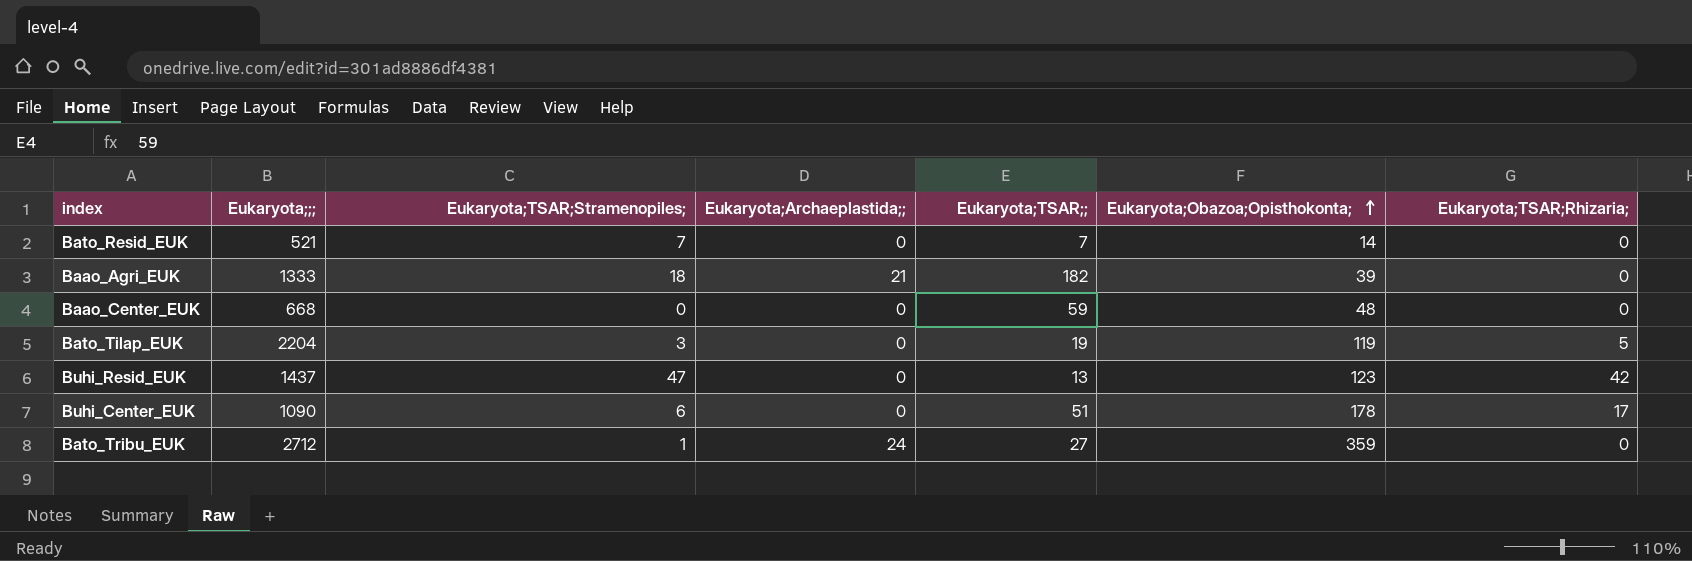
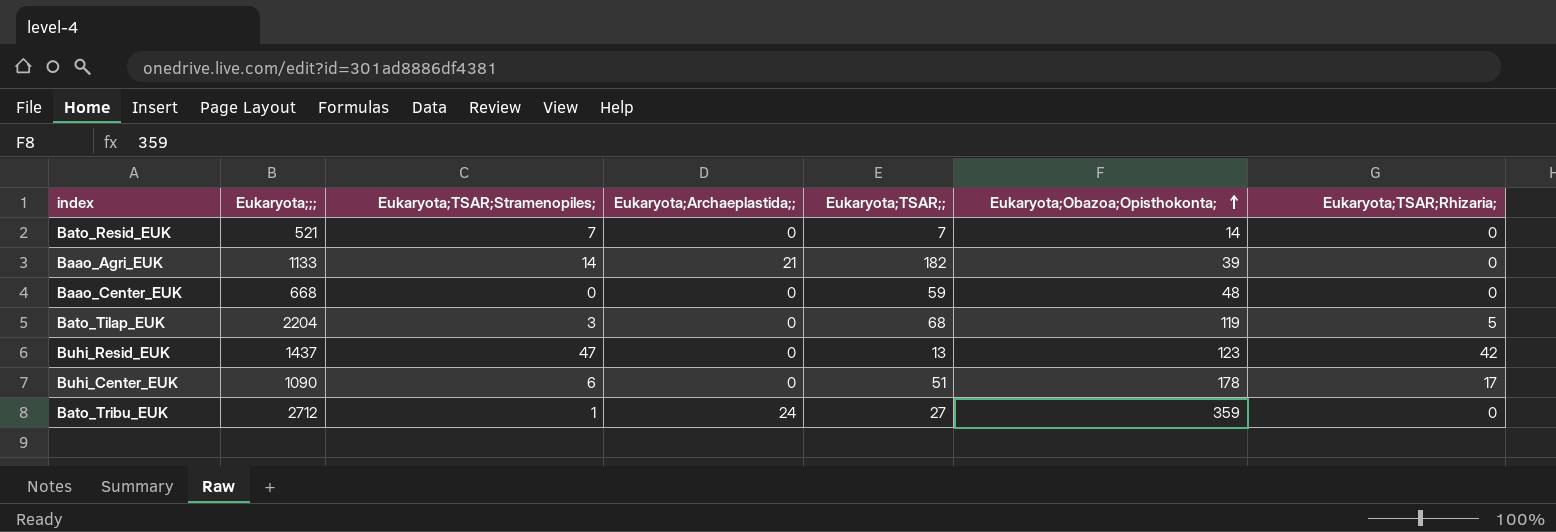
Baao_Agri_EUK | Eukaryota;;;: 1333 -> 1133
Baao_Agri_EUK | Eukaryota;TSAR;Stramenopiles;: 18 -> 14
Bato_Tilap_EUK | Eukaryota;TSAR;;: 19 -> 68

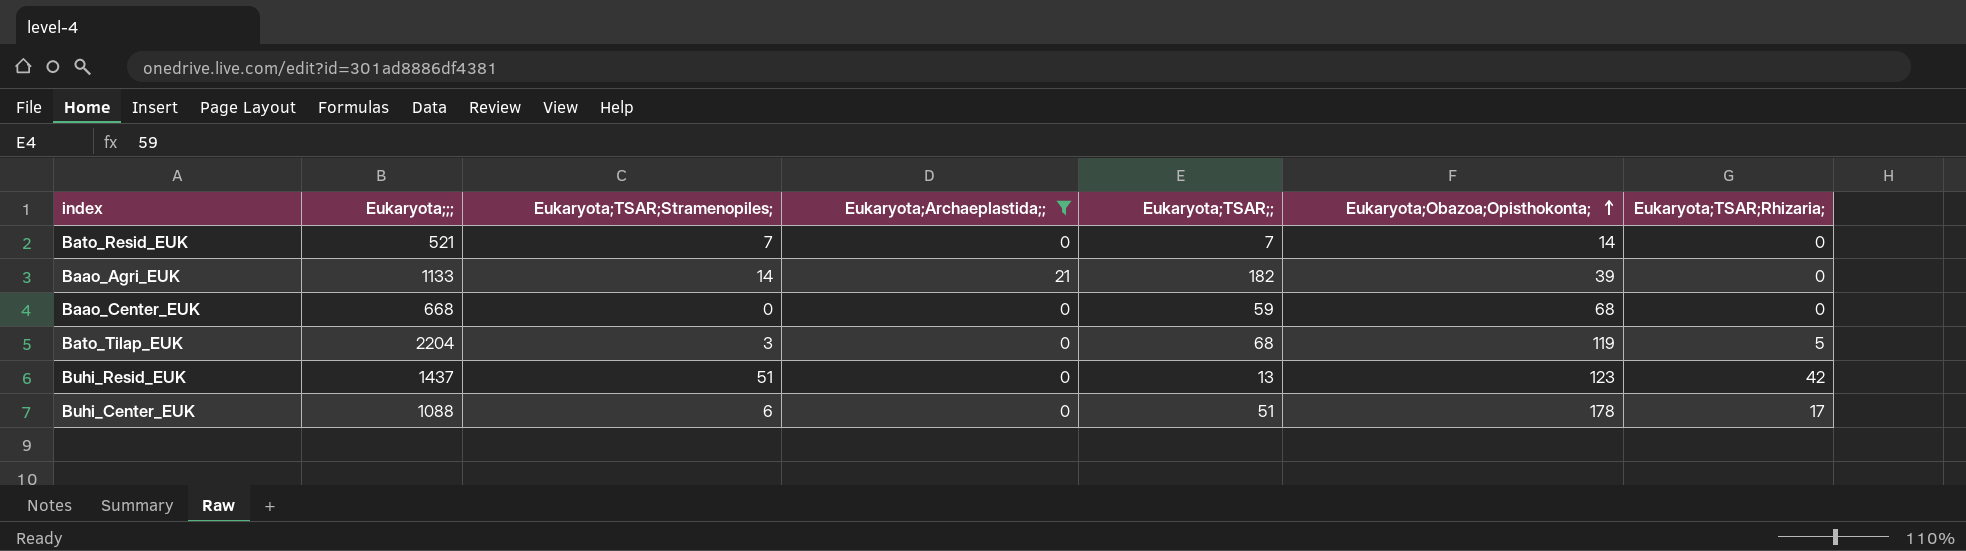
filter: none -> Eukaryota;Archaeplastida;; != 24
Baao_Center_EUK | Eukaryota;Obazoa;Opisthokonta;: 48 -> 68
Buhi_Resid_EUK | Eukaryota;TSAR;Stramenopiles;: 47 -> 51
Buhi_Center_EUK | Eukaryota;;;: 1090 -> 1088

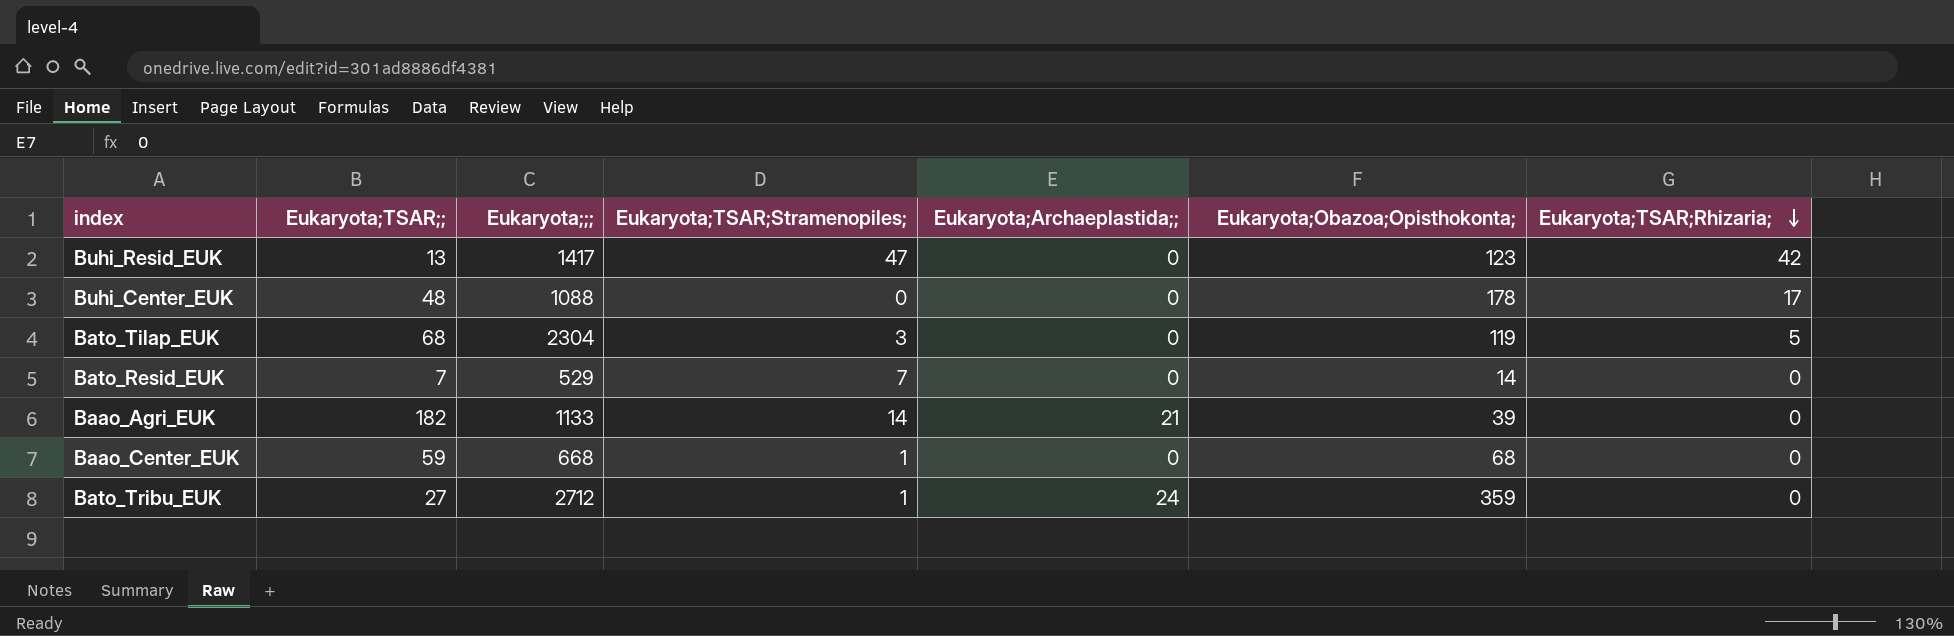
filter: Eukaryota;Archaeplastida;; != 24 -> none
row order: Eukaryota;Obazoa;Opisthokonta; ascending -> Eukaryota;TSAR;Rhizaria; descending
column Eukaryota;TSAR;; | position: 5 -> 2
Buhi_Resid_EUK | Eukaryota;;;: 1437 -> 1417
Buhi_Resid_EUK | Eukaryota;TSAR;Stramenopiles;: 51 -> 47
Buhi_Center_EUK | Eukaryota;TSAR;;: 51 -> 48
Buhi_Center_EUK | Eukaryota;TSAR;Stramenopiles;: 6 -> 0
Bato_Tilap_EUK | Eukaryota;;;: 2204 -> 2304
Bato_Resid_EUK | Eukaryota;;;: 521 -> 529
Baao_Center_EUK | Eukaryota;TSAR;Stramenopiles;: 0 -> 1

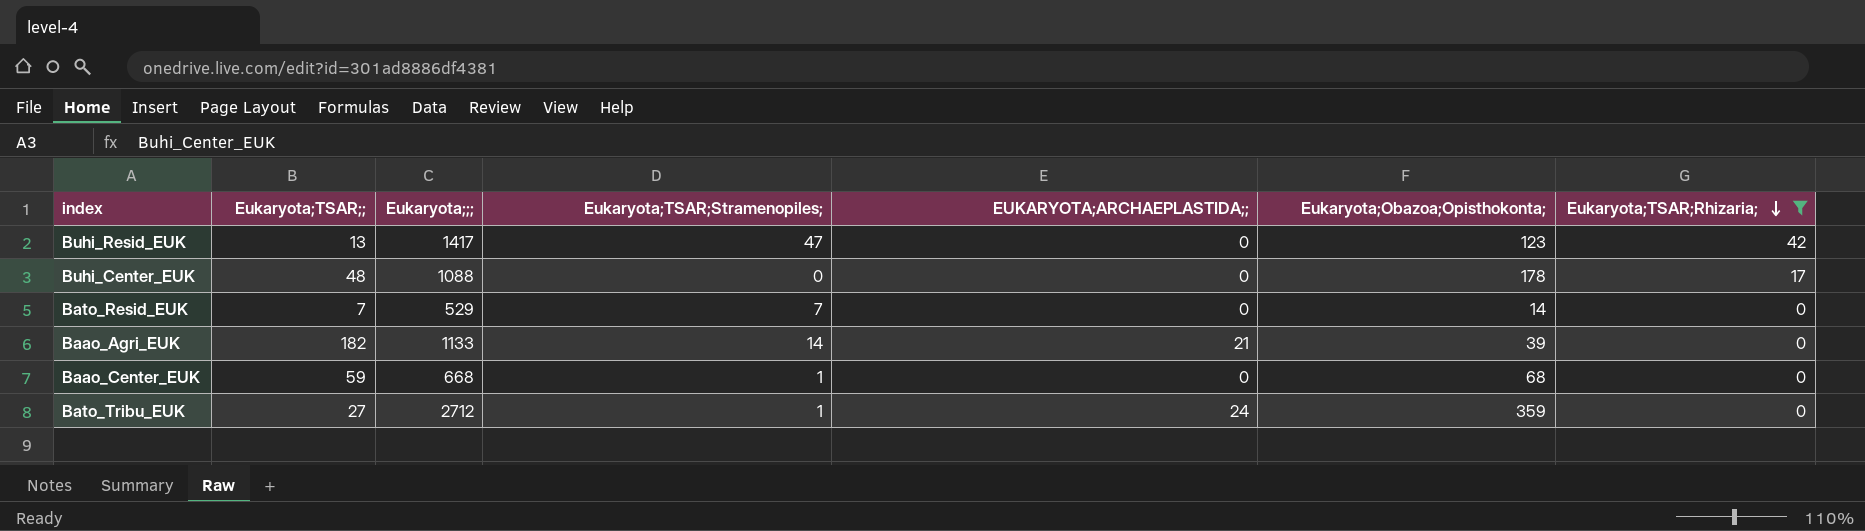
filter: none -> Eukaryota;TSAR;Rhizaria; != 5
column name: Eukaryota;Archaeplastida;; -> EUKARYOTA;ARCHAEPLASTIDA;;

